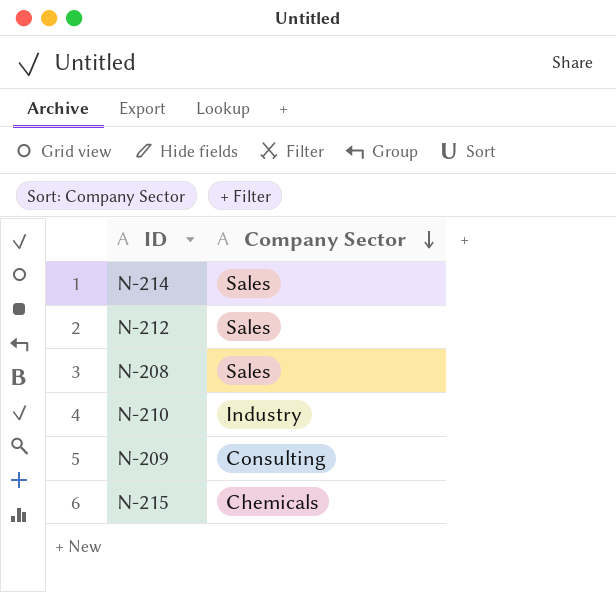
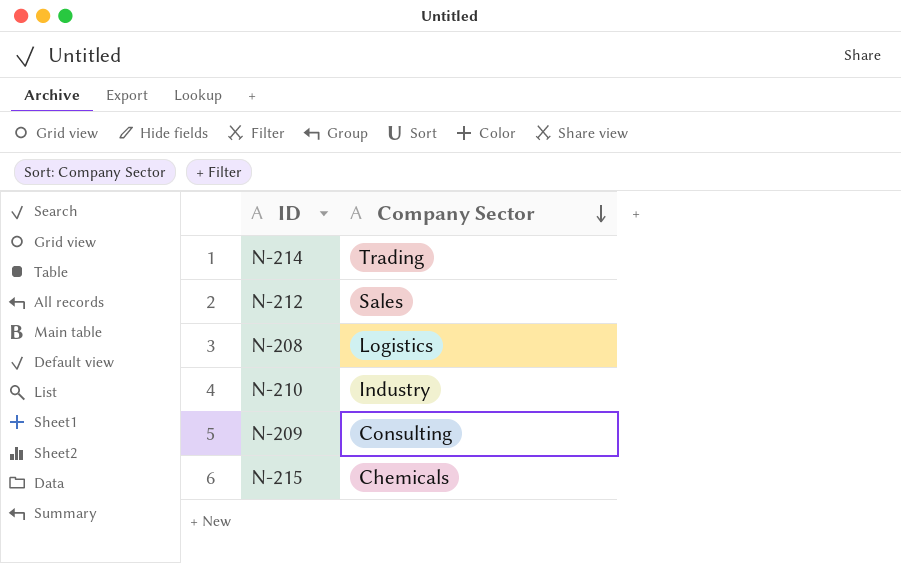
N-214 | Company Sector: Sales -> Trading
N-208 | Company Sector: Sales -> Logistics

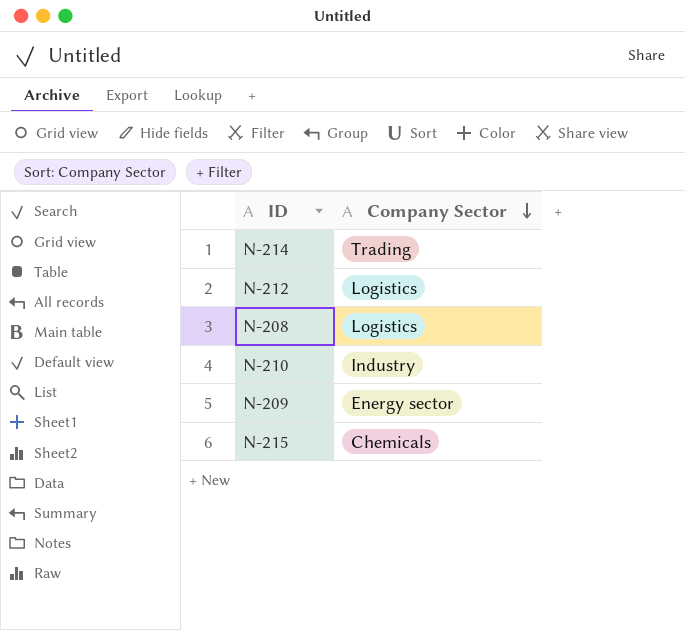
N-212 | Company Sector: Sales -> Logistics
N-209 | Company Sector: Consulting -> Energy sector

